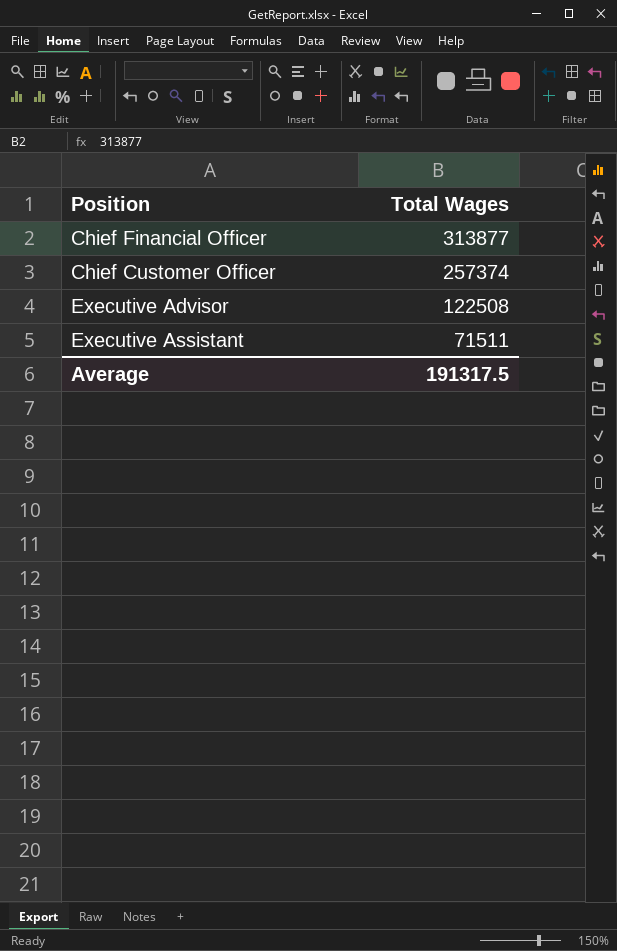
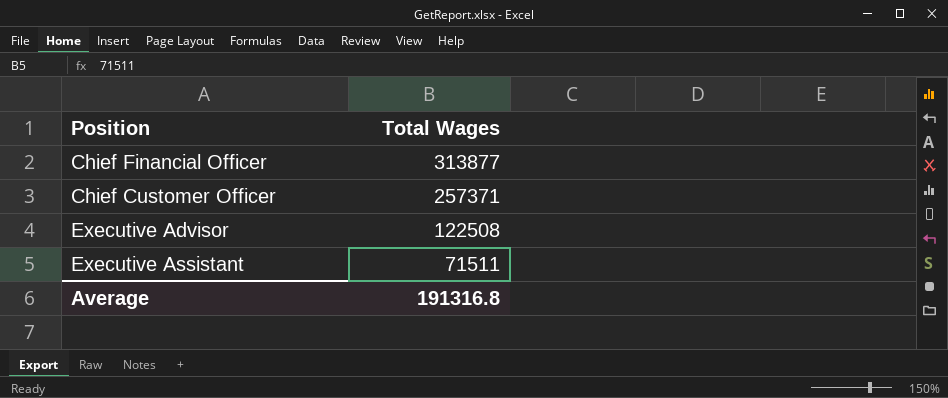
Chief Customer Officer | Total Wages: 257374 -> 257371
Average | Total Wages: 191317.5 -> 191316.8

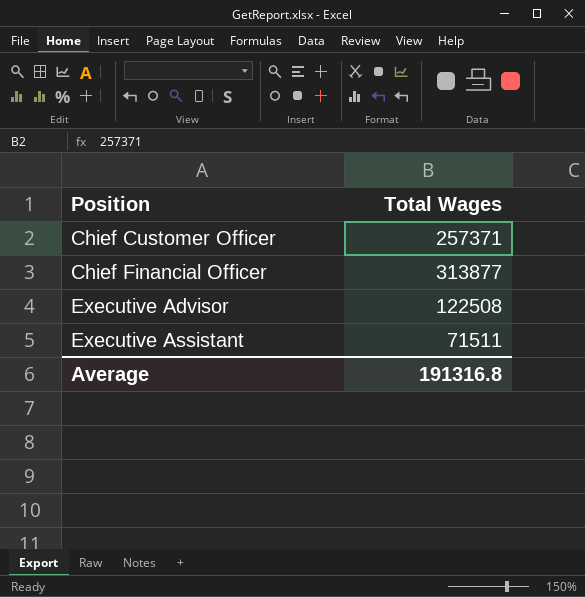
row order: Total Wages descending -> Position ascending

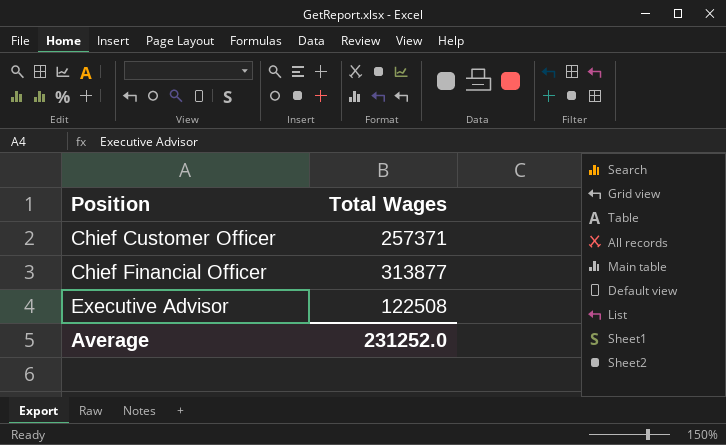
row Executive Assistant: 71511 -> none
Average | Total Wages: 191316.8 -> 231252.0

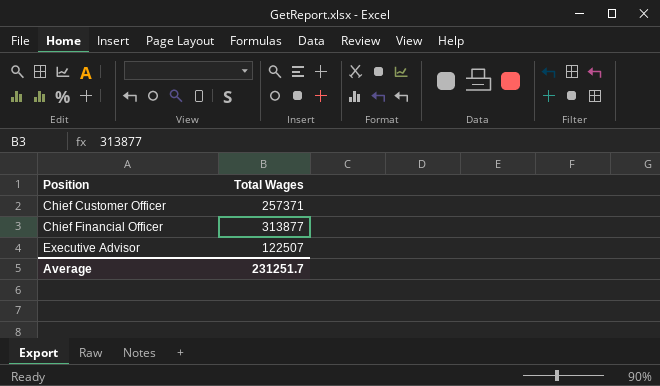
Executive Advisor | Total Wages: 122508 -> 122507
Average | Total Wages: 231252.0 -> 231251.7

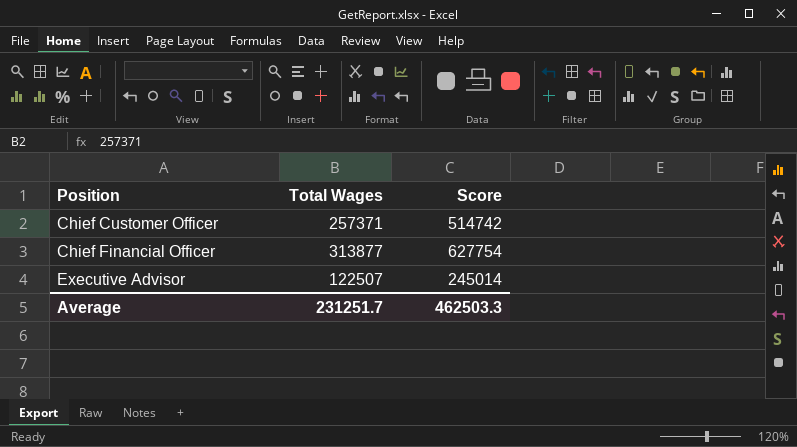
column Score | formula: none -> [Total Wages] * 2

